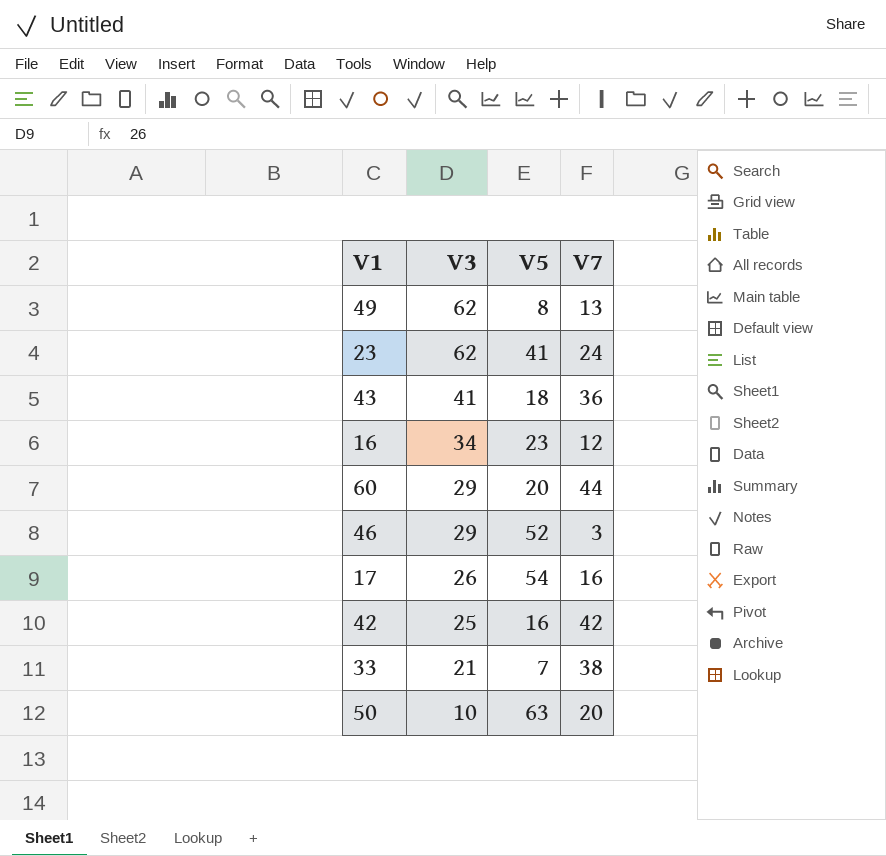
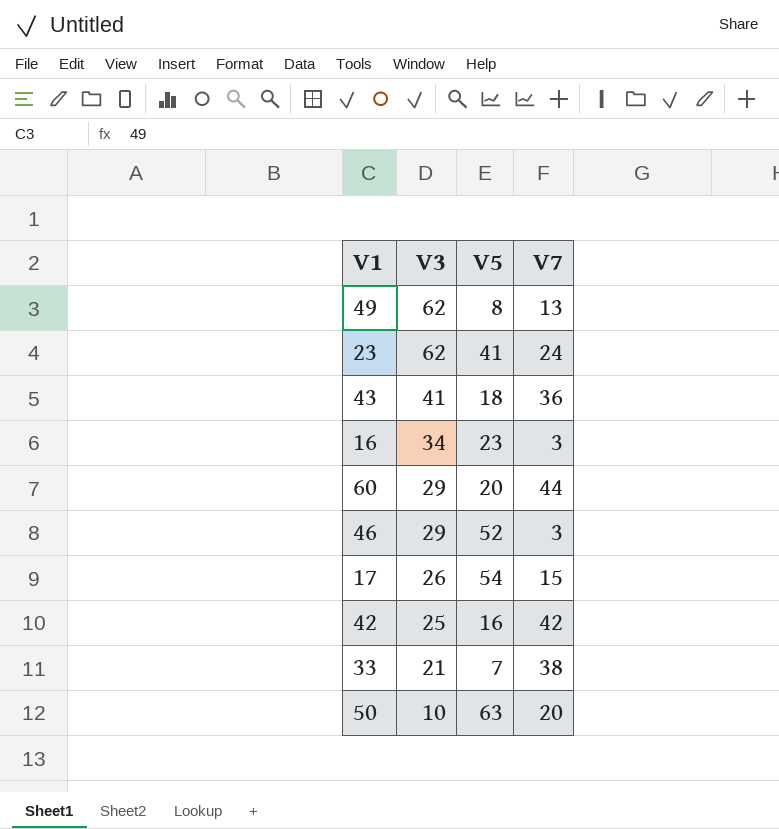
16 | V7: 12 -> 3
17 | V7: 16 -> 15

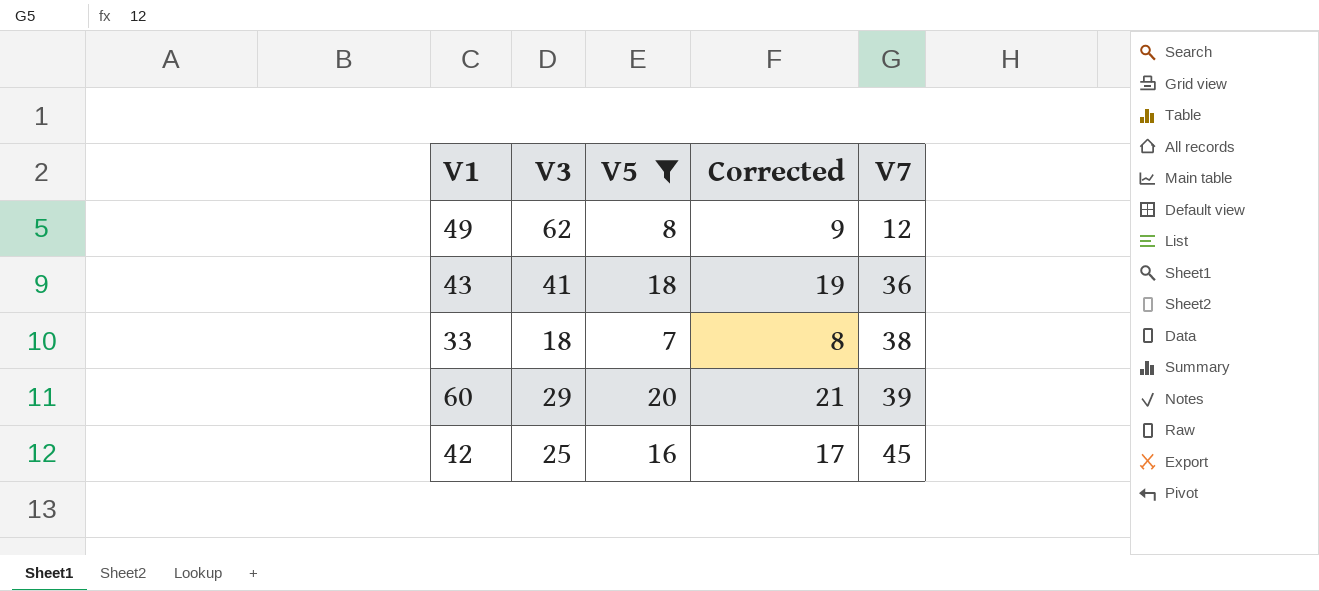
filter: none -> V5 <= 20
row order: V3 descending -> V7 ascending
column Corrected | formula: none -> [V5] + 1
49 | V7: 13 -> 12
33 | V3: 21 -> 18
60 | V7: 44 -> 39
42 | V7: 42 -> 45

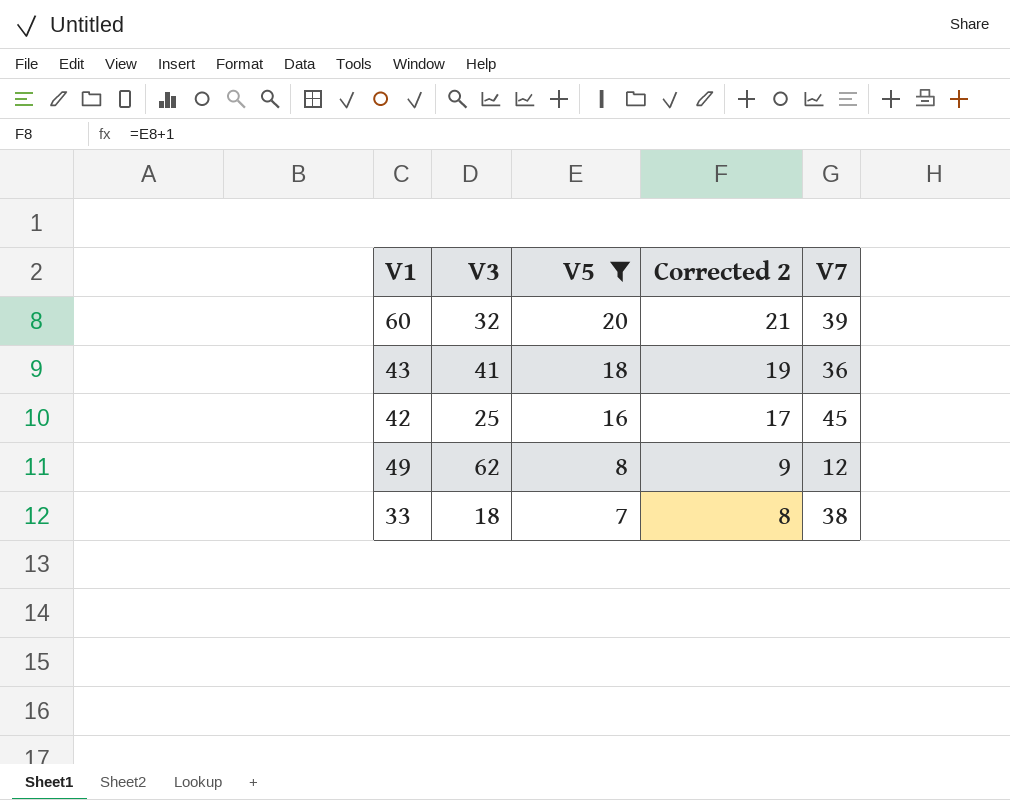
row order: V7 ascending -> V5 descending
column name: Corrected -> Corrected 2
60 | V3: 29 -> 32

